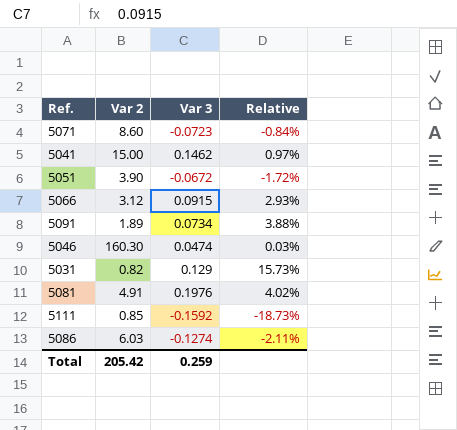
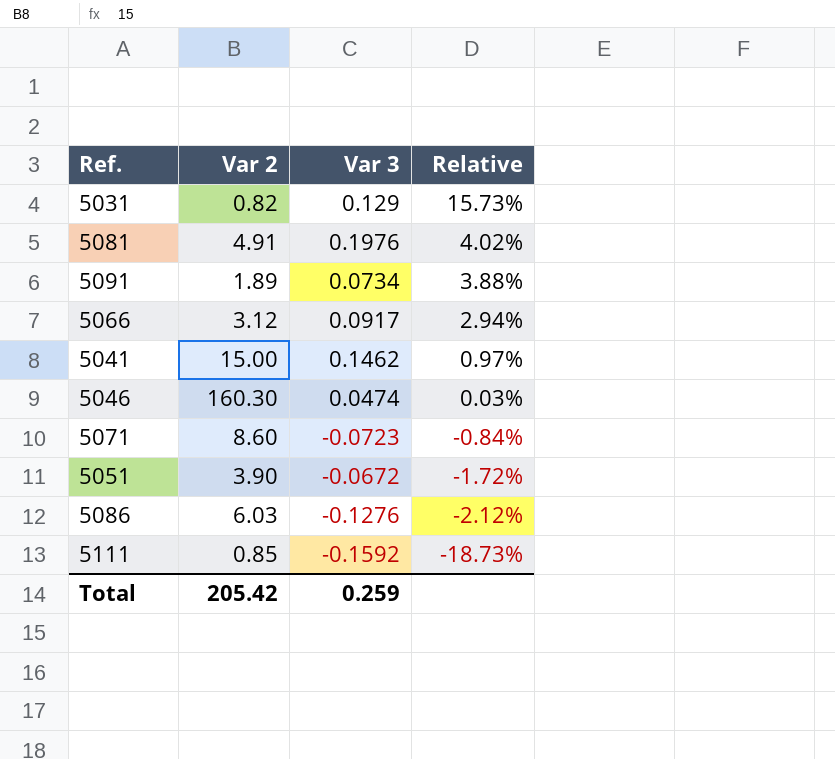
row order: none -> Relative descending
5066 | Var 3: 0.0915 -> 0.0917
5066 | Relative: 2.93% -> 2.94%
5086 | Var 3: -0.1274 -> -0.1276
5086 | Relative: -2.11% -> -2.12%

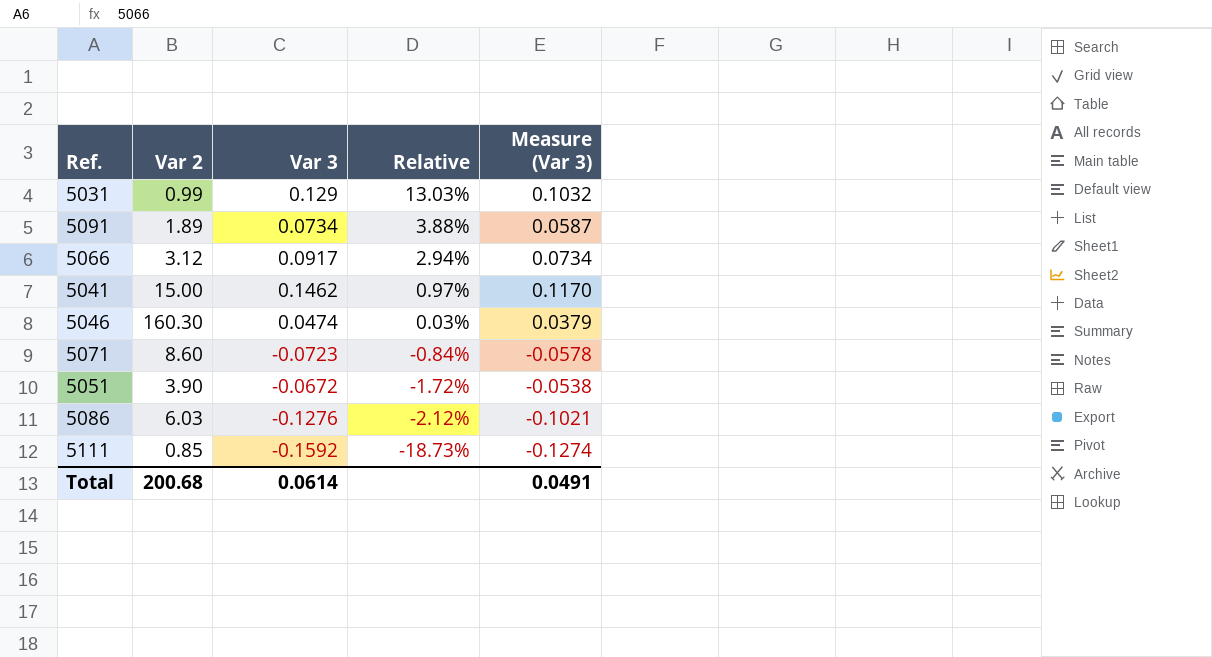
column Measure (Var 3) | formula: none -> [Var 3] * 0.8
row 5081: 4.91 | 0.1976 | 4.02% -> none
5031 | Var 2: 0.82 -> 0.99
5031 | Relative: 15.73% -> 13.03%
Total | Var 2: 205.42 -> 200.68
Total | Var 3: 0.259 -> 0.0614

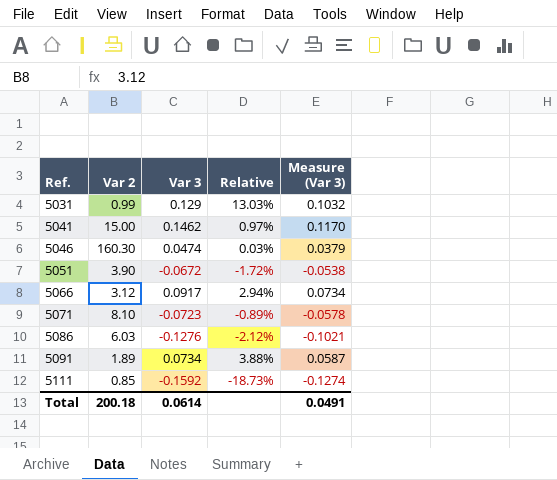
row order: Relative descending -> Ref. ascending
5071 | Var 2: 8.60 -> 8.10
5071 | Relative: -0.84% -> -0.89%
Total | Var 2: 200.68 -> 200.18

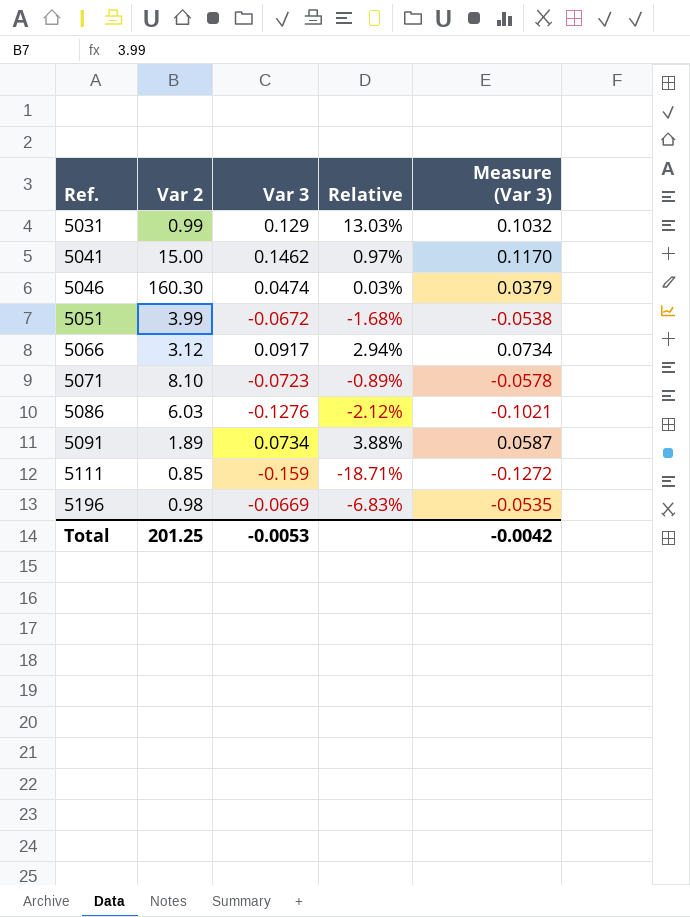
5051 | Var 2: 3.90 -> 3.99
5051 | Relative: -1.72% -> -1.68%
5111 | Var 3: -0.1592 -> -0.159
5111 | Relative: -18.73% -> -18.71%
5111 | Measure (Var 3): -0.1274 -> -0.1272
row 5196: none -> 0.98 | -0.0669 | -6.83% | -0.0535
Total | Var 2: 200.18 -> 201.25
Total | Var 3: 0.0614 -> -0.0053
Total | Measure (Var 3): 0.0491 -> -0.0042

